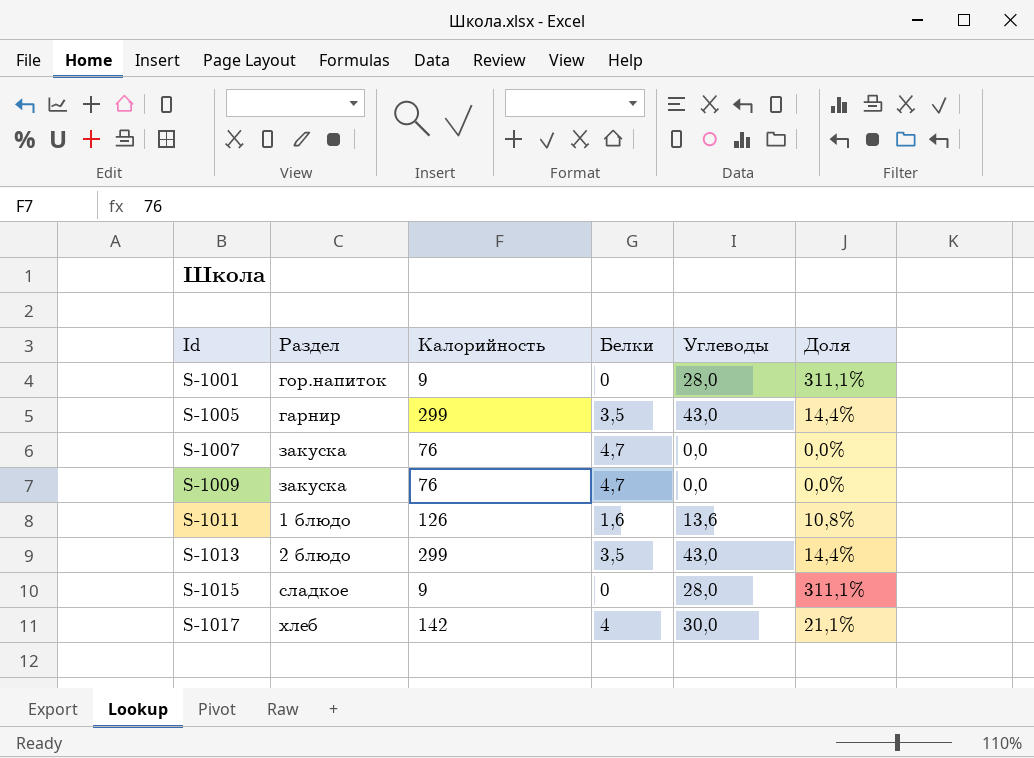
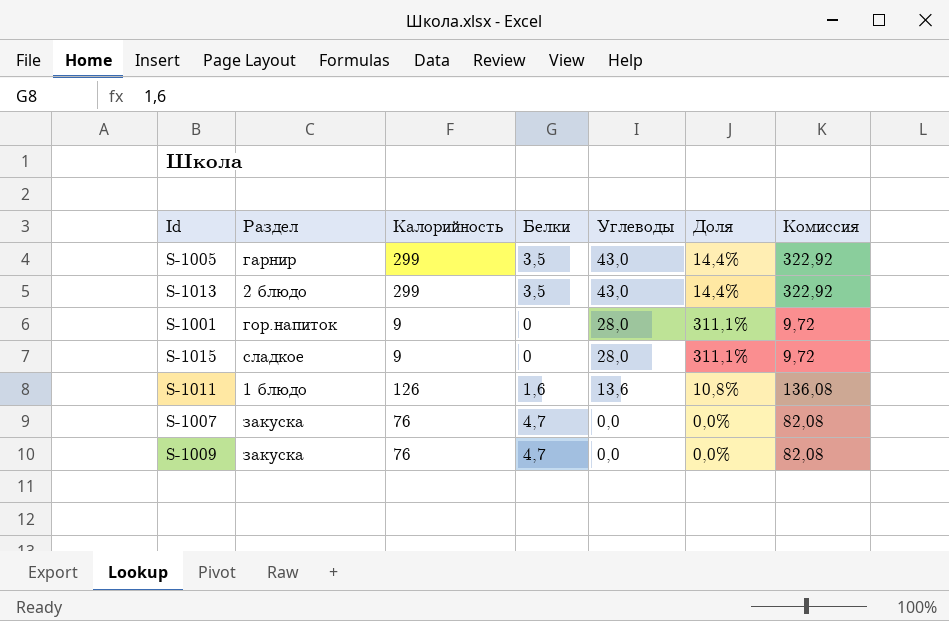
row order: Id ascending -> Углеводы descending
column Комиссия | formula: none -> [Калорийность] * 1,08
row S-1017: хлеб | 142 | 4 | 30,0 | 21,1% -> none

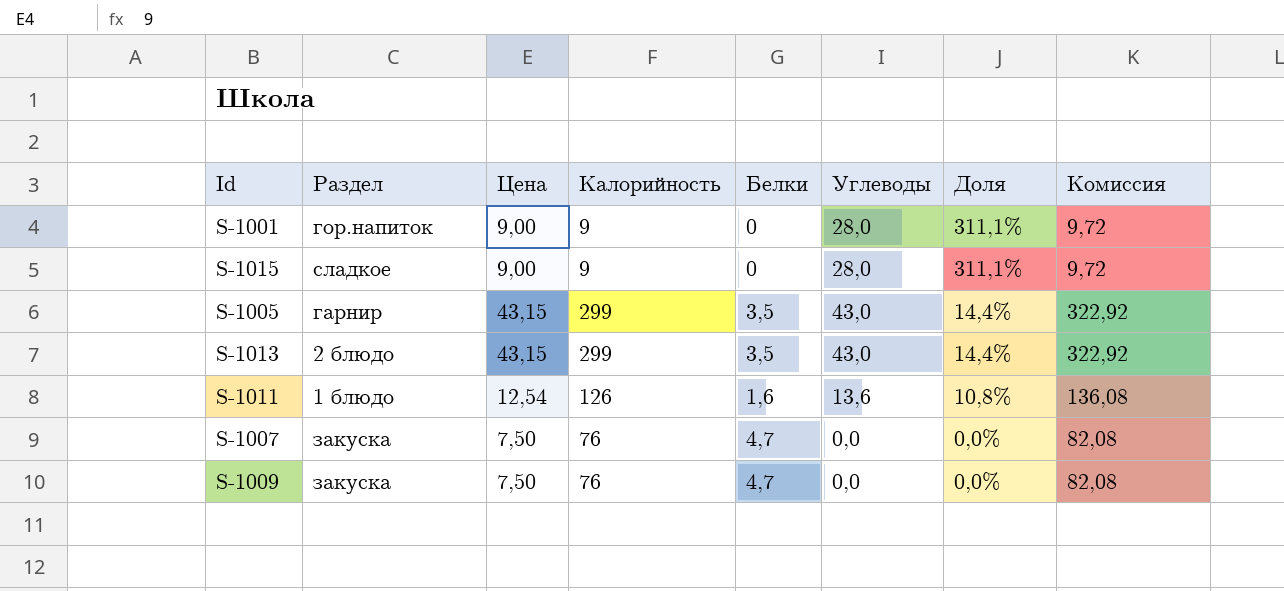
row order: Углеводы descending -> Доля descending
column Цена | position: none -> 3

